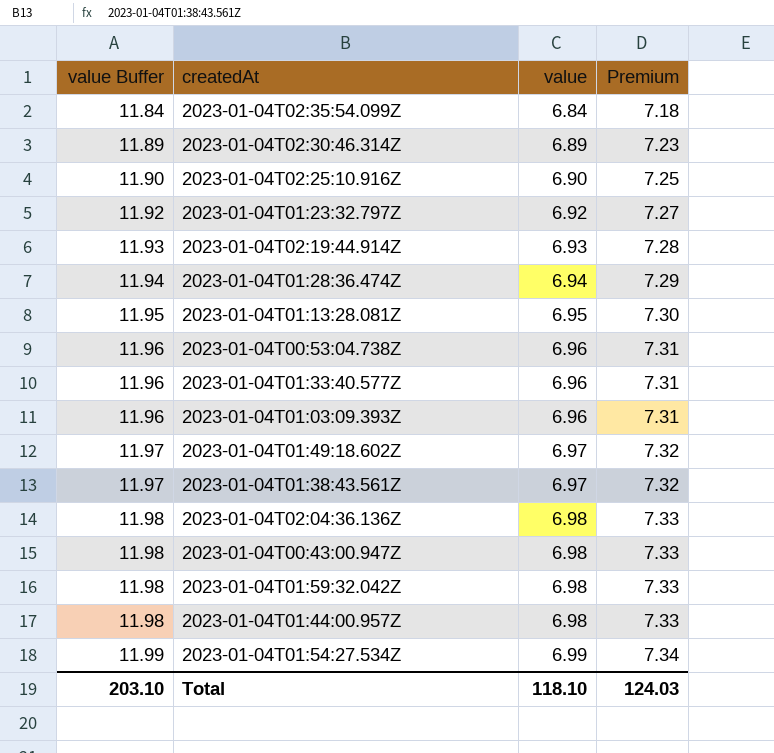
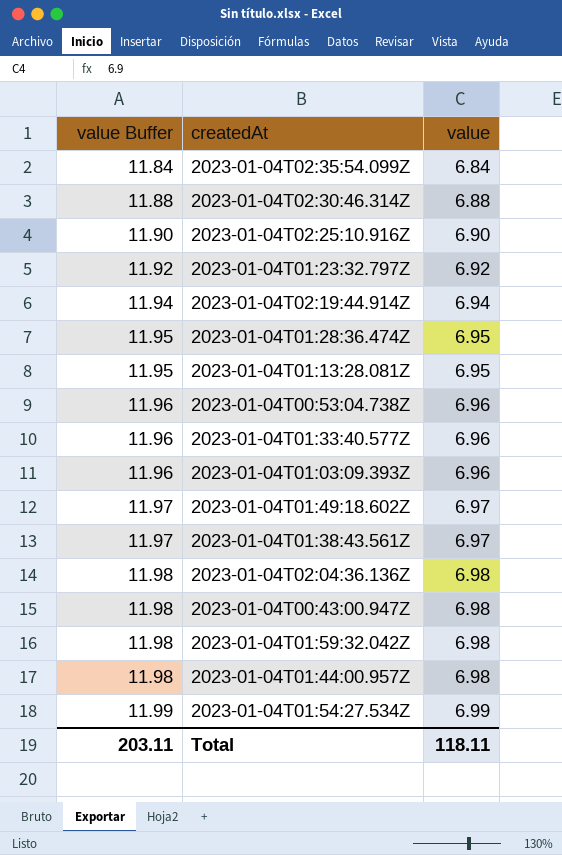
column Premium | formula: [value] * 1.05 -> none
2023-01-04T02:30:46.314Z | value Buffer: 11.89 -> 11.88
2023-01-04T02:30:46.314Z | value: 6.89 -> 6.88
2023-01-04T02:19:44.914Z | value Buffer: 11.93 -> 11.94
2023-01-04T02:19:44.914Z | value: 6.93 -> 6.94
2023-01-04T01:28:36.474Z | value Buffer: 11.94 -> 11.95
2023-01-04T01:28:36.474Z | value: 6.94 -> 6.95
Total | value Buffer: 203.10 -> 203.11
Total | value: 118.10 -> 118.11

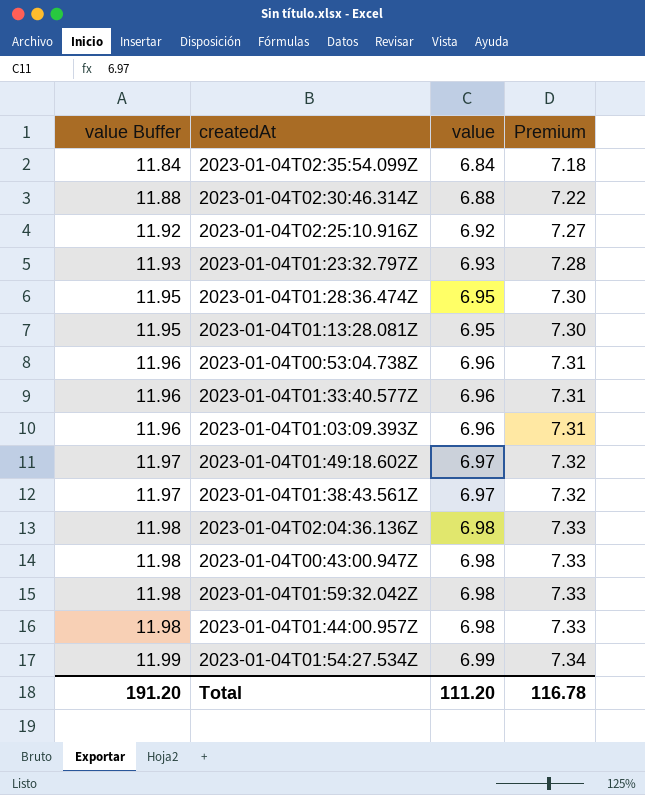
column Premium | formula: none -> [value] * 1.05
row 2023-01-04T02:19:44.914Z: 11.94 | 6.94 -> none
2023-01-04T02:25:10.916Z | value Buffer: 11.90 -> 11.92
2023-01-04T02:25:10.916Z | value: 6.90 -> 6.92
2023-01-04T01:23:32.797Z | value Buffer: 11.92 -> 11.93
2023-01-04T01:23:32.797Z | value: 6.92 -> 6.93
Total | value Buffer: 203.11 -> 191.20
Total | value: 118.11 -> 111.20

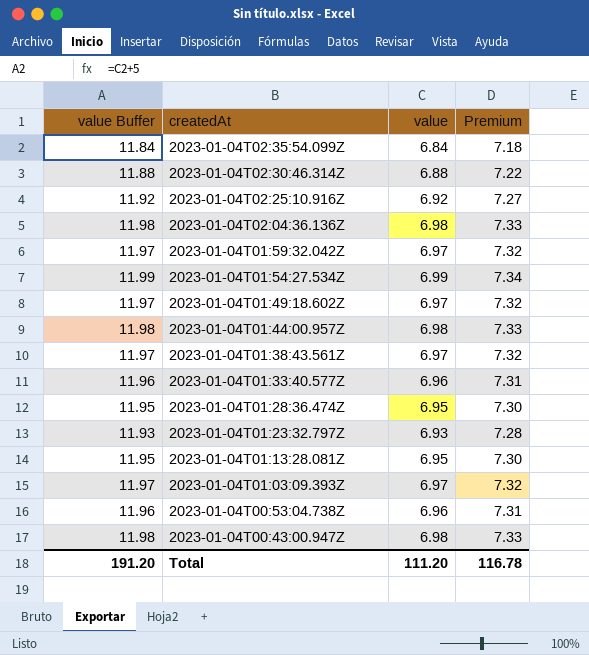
row order: value Buffer ascending -> createdAt descending
2023-01-04T01:59:32.042Z | value Buffer: 11.98 -> 11.97
2023-01-04T01:59:32.042Z | value: 6.98 -> 6.97
2023-01-04T01:59:32.042Z | Premium: 7.33 -> 7.32
2023-01-04T01:03:09.393Z | value Buffer: 11.96 -> 11.97
2023-01-04T01:03:09.393Z | value: 6.96 -> 6.97
2023-01-04T01:03:09.393Z | Premium: 7.31 -> 7.32

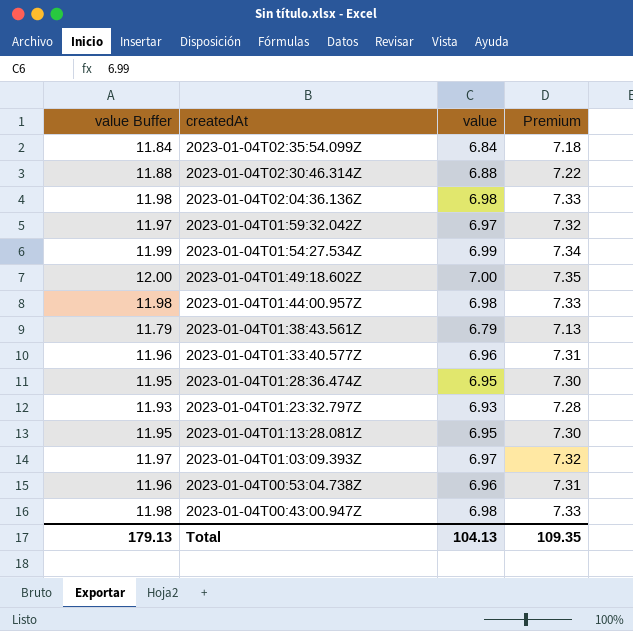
row 2023-01-04T02:25:10.916Z: 11.92 | 6.92 | 7.27 -> none
2023-01-04T01:49:18.602Z | value Buffer: 11.97 -> 12.00
2023-01-04T01:49:18.602Z | value: 6.97 -> 7.00
2023-01-04T01:49:18.602Z | Premium: 7.32 -> 7.35
2023-01-04T01:38:43.561Z | value Buffer: 11.97 -> 11.79
2023-01-04T01:38:43.561Z | value: 6.97 -> 6.79
2023-01-04T01:38:43.561Z | Premium: 7.32 -> 7.13
Total | value Buffer: 191.20 -> 179.13
Total | value: 111.20 -> 104.13
Total | Premium: 116.78 -> 109.35

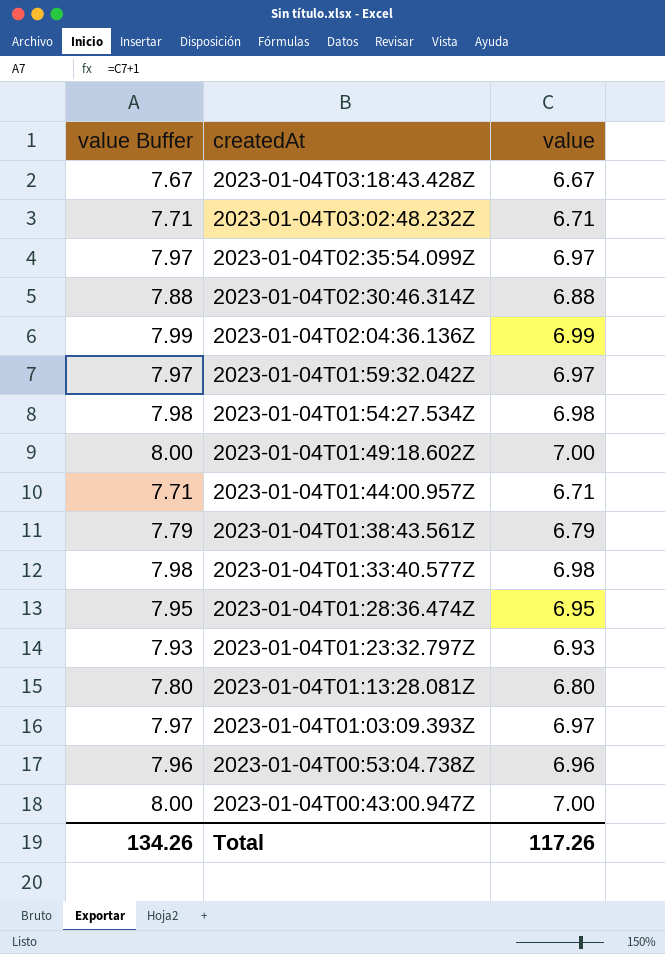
column Premium | formula: [value] * 1.05 -> none
column value Buffer | formula: [value] + 5 -> [value] + 1
row 2023-01-04T03:18:43.428Z: none -> 7.67 | 6.67
row 2023-01-04T03:02:48.232Z: none -> 7.71 | 6.71
2023-01-04T02:35:54.099Z | value: 6.84 -> 6.97
2023-01-04T02:04:36.136Z | value: 6.98 -> 6.99
2023-01-04T01:54:27.534Z | value: 6.99 -> 6.98
2023-01-04T01:44:00.957Z | value: 6.98 -> 6.71
2023-01-04T01:33:40.577Z | value: 6.96 -> 6.98
2023-01-04T01:13:28.081Z | value: 6.95 -> 6.80
2023-01-04T00:43:00.947Z | value: 6.98 -> 7.00
Total | value Buffer: 179.13 -> 134.26
Total | value: 104.13 -> 117.26

